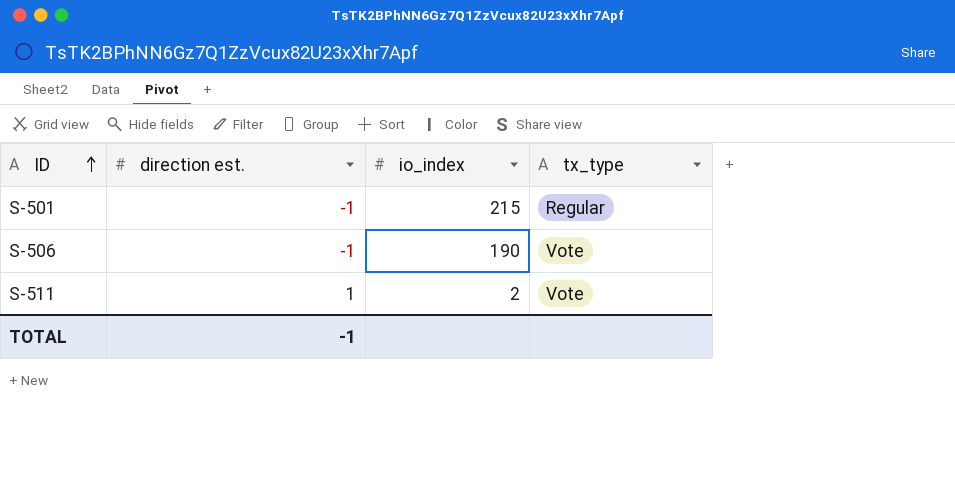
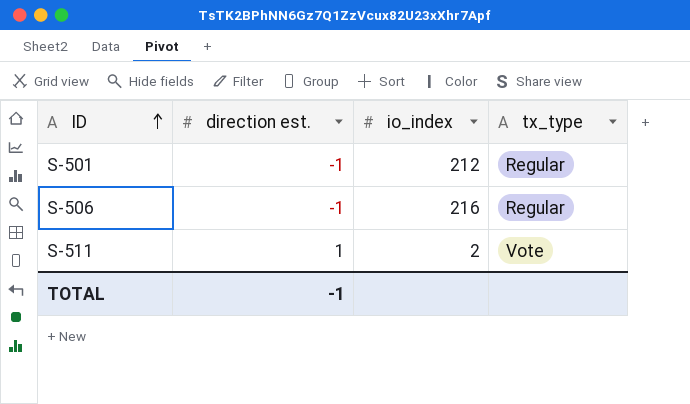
S-501 | io_index: 215 -> 212
S-506 | io_index: 190 -> 216
S-506 | tx_type: Vote -> Regular

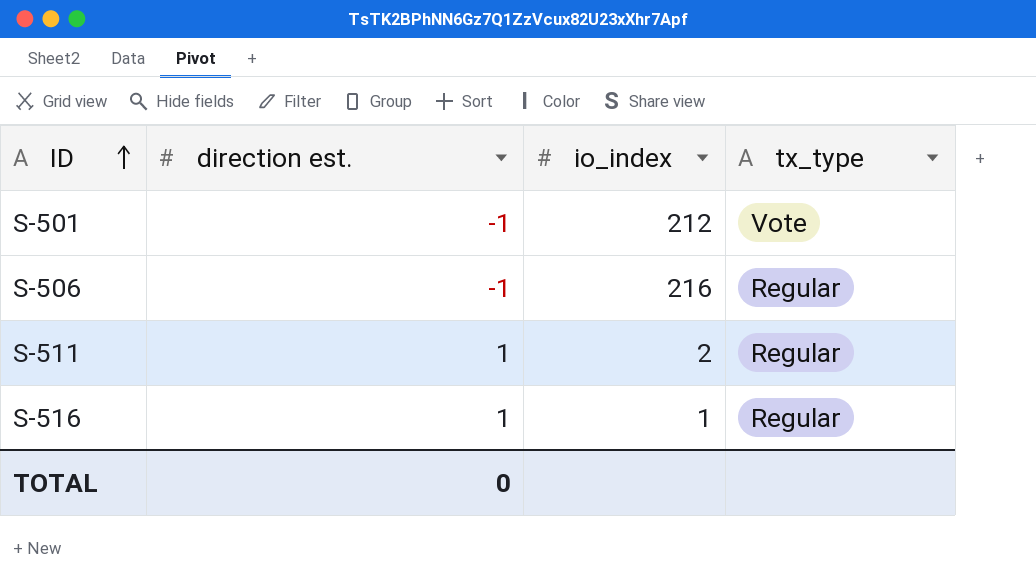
S-501 | tx_type: Regular -> Vote
S-511 | tx_type: Vote -> Regular
row S-516: none -> 1 | 1 | Regular
TOTAL | direction est.: -1 -> 0

